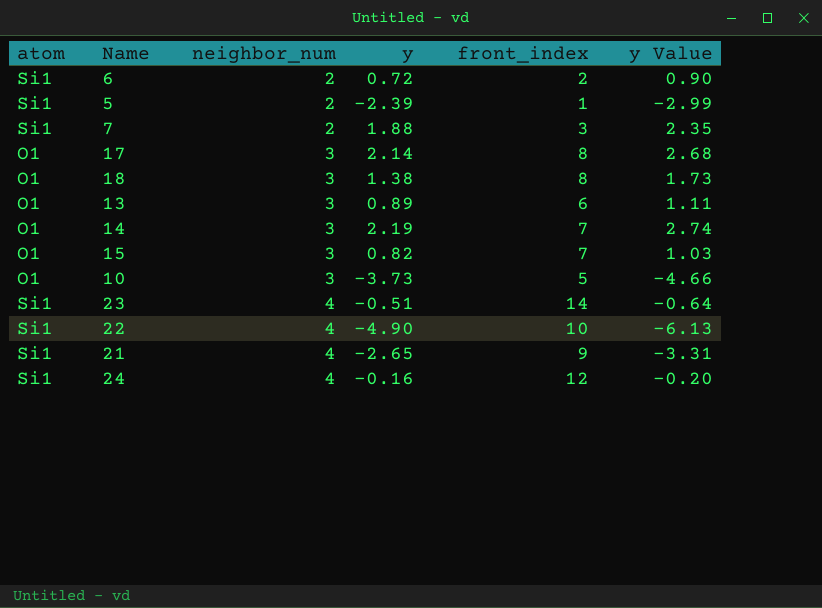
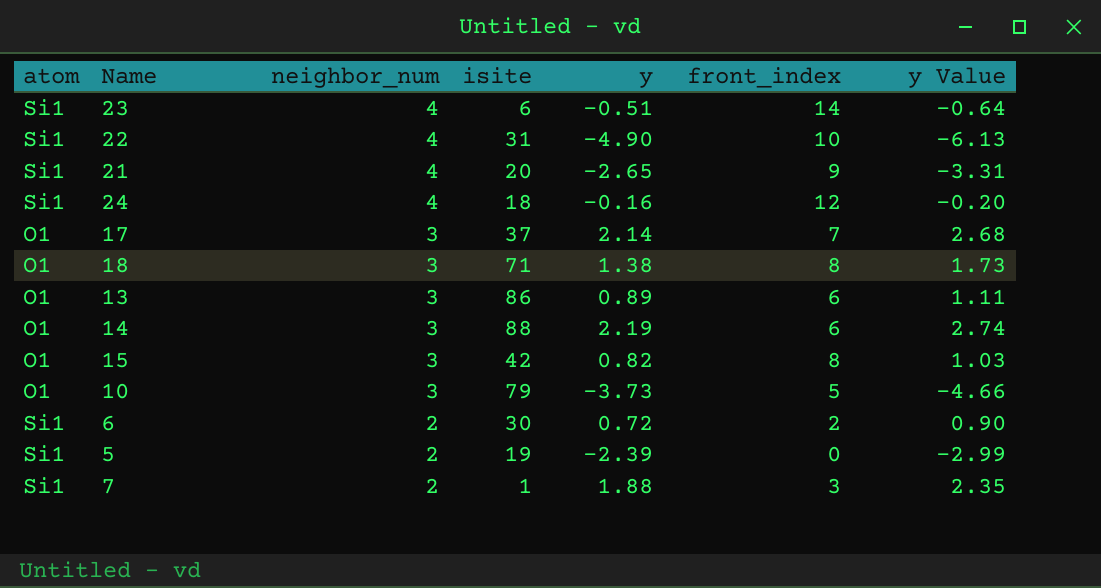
row order: neighbor_num ascending -> neighbor_num descending
column isite | position: none -> 4
17 | front_index: 8 -> 7
14 | front_index: 7 -> 6
15 | front_index: 7 -> 8
5 | front_index: 1 -> 0

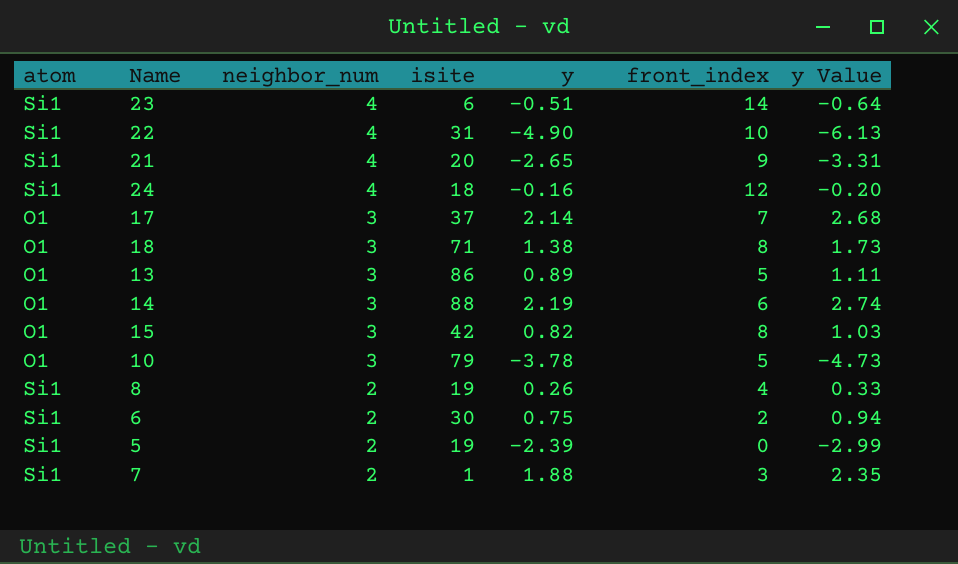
13 | front_index: 6 -> 5
10 | y: -3.73 -> -3.78
10 | y Value: -4.66 -> -4.73
row 8: none -> Si1 | 2 | 19 | 0.26 | 4 | 0.33
6 | y: 0.72 -> 0.75
6 | y Value: 0.90 -> 0.94

